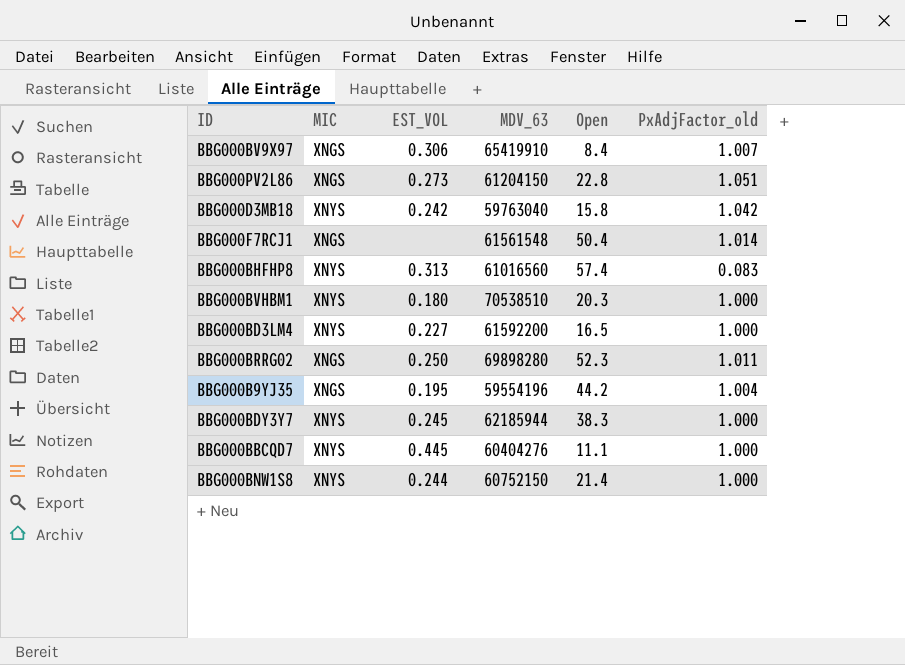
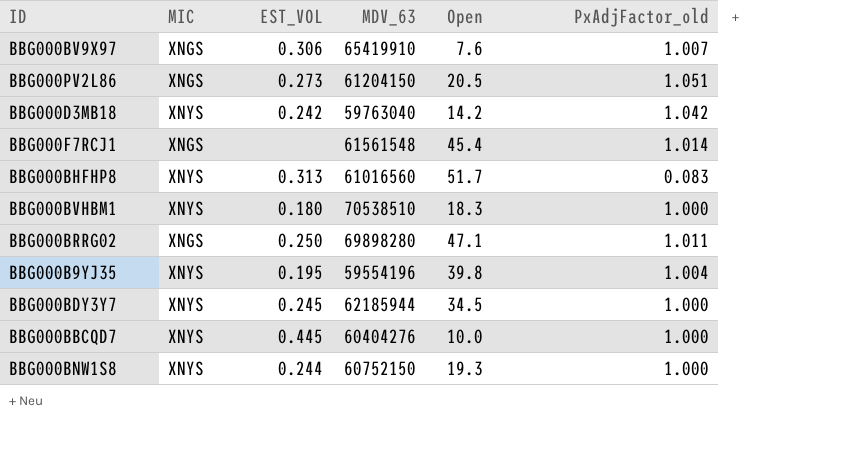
row BBG000BD3LM4: XNYS | 0.227 | 61592200 | 16.5 | 1.000 -> none
BBG000BV9X97 | Open: 8.4 -> 7.6
BBG000PV2L86 | Open: 22.8 -> 20.5
BBG000D3MB18 | Open: 15.8 -> 14.2
BBG000F7RCJ1 | Open: 50.4 -> 45.4
BBG000BHFHP8 | Open: 57.4 -> 51.7
BBG000BVHBM1 | Open: 20.3 -> 18.3
BBG000BRRG02 | Open: 52.3 -> 47.1
BBG000B9YJ35 | MIC: XNGS -> XNYS
BBG000B9YJ35 | Open: 44.2 -> 39.8
BBG000BDY3Y7 | Open: 38.3 -> 34.5
BBG000BBCQD7 | Open: 11.1 -> 10.0
BBG000BNW1S8 | Open: 21.4 -> 19.3

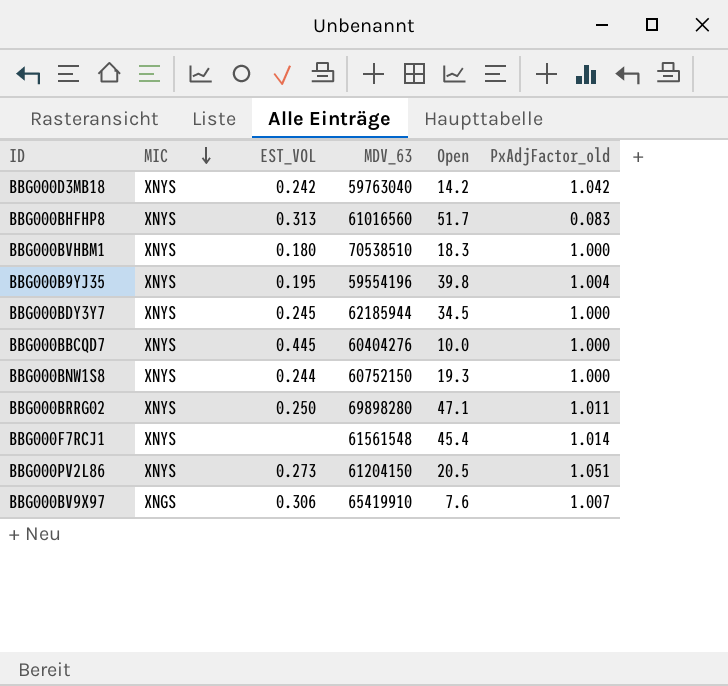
row order: none -> MIC descending
BBG000BRRG02 | MIC: XNGS -> XNYS
BBG000F7RCJ1 | MIC: XNGS -> XNYS
BBG000PV2L86 | MIC: XNGS -> XNYS

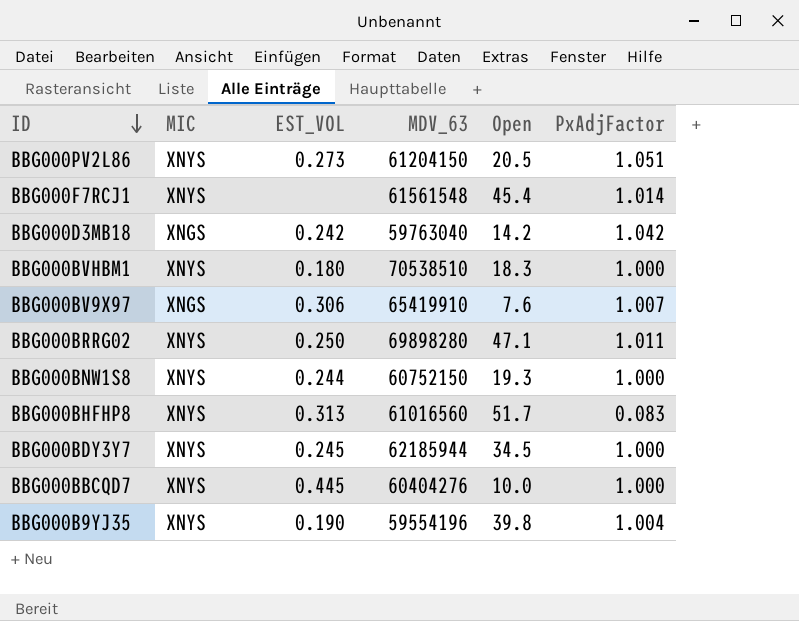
row order: MIC descending -> ID descending
column name: PxAdjFactor_old -> PxAdjFactor
BBG000D3MB18 | MIC: XNYS -> XNGS
BBG000B9YJ35 | EST_VOL: 0.195 -> 0.190

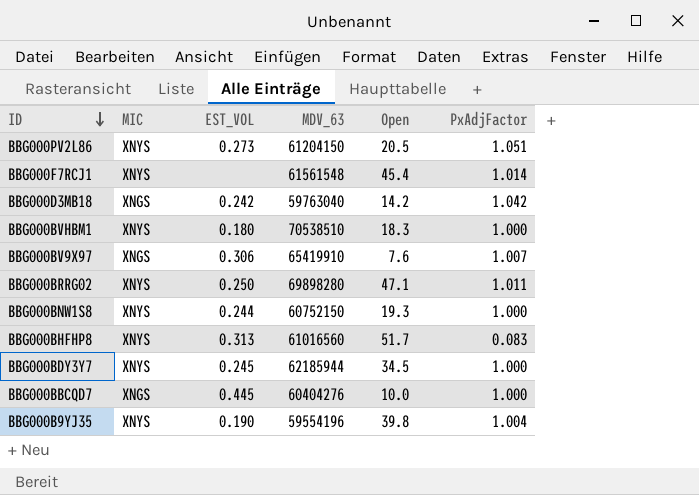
BBG000BBCQD7 | MIC: XNYS -> XNGS

